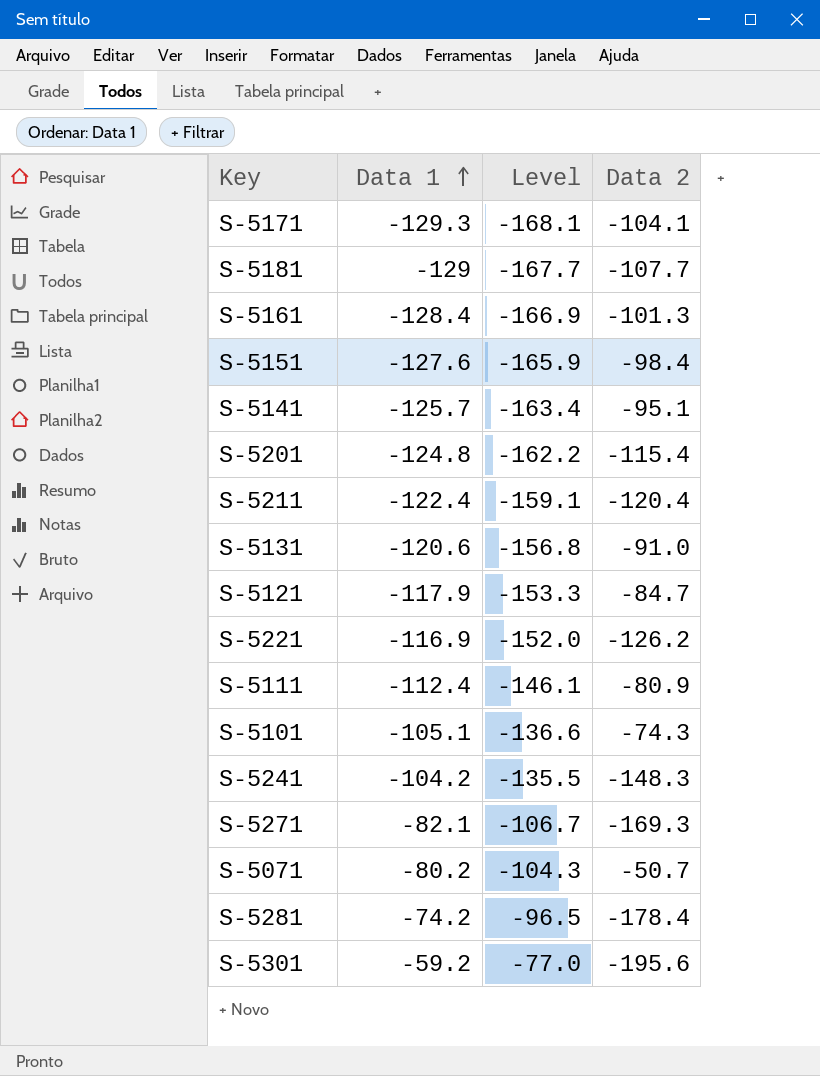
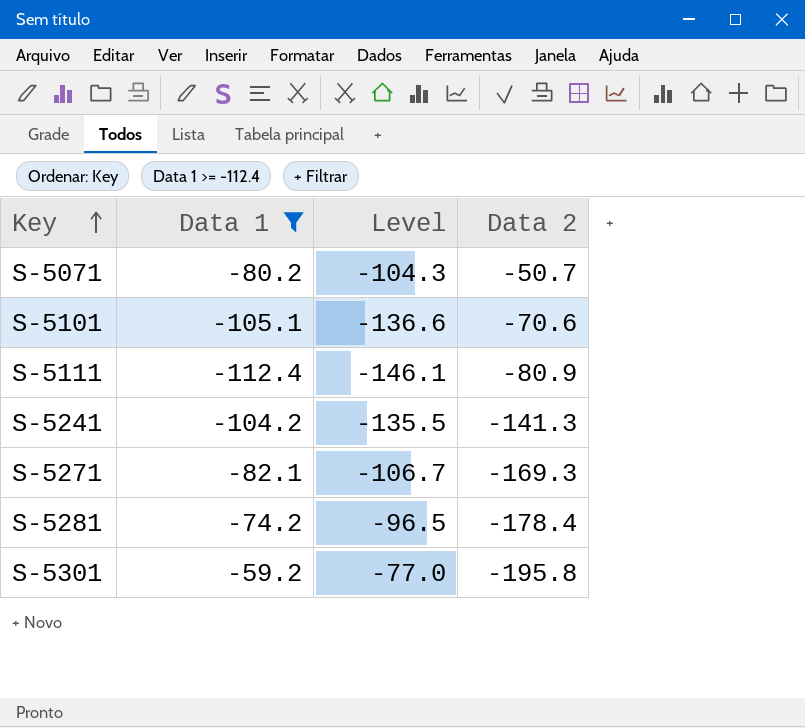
filter: none -> Data 1 >= -112.4
row order: Data 1 ascending -> Key ascending
S-5101 | Data 2: -74.3 -> -70.6
S-5241 | Data 2: -148.3 -> -141.3
S-5301 | Data 2: -195.6 -> -195.8

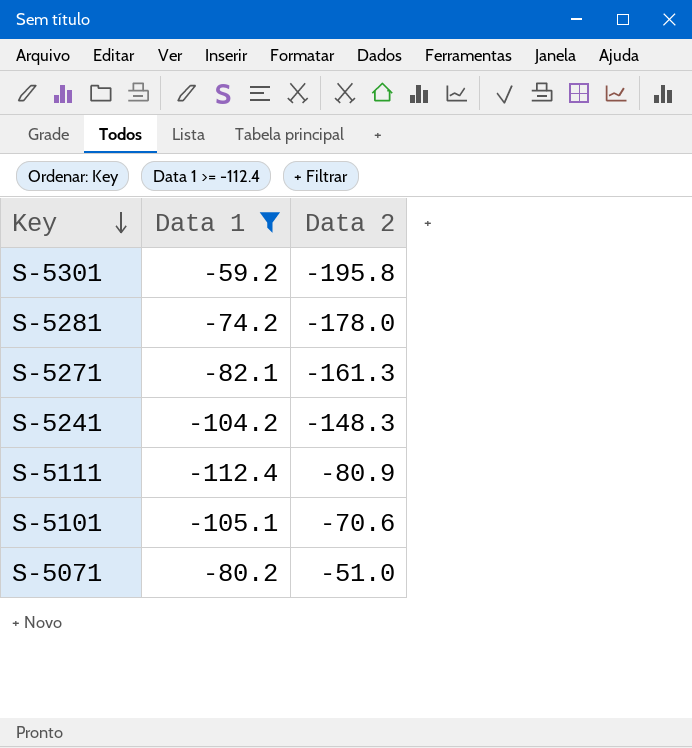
row order: Key ascending -> Key descending
column Level | formula: [Data 1] * 1.3 -> none
S-5281 | Data 2: -178.4 -> -178.0
S-5271 | Data 2: -169.3 -> -161.3
S-5241 | Data 2: -141.3 -> -148.3
S-5071 | Data 2: -50.7 -> -51.0

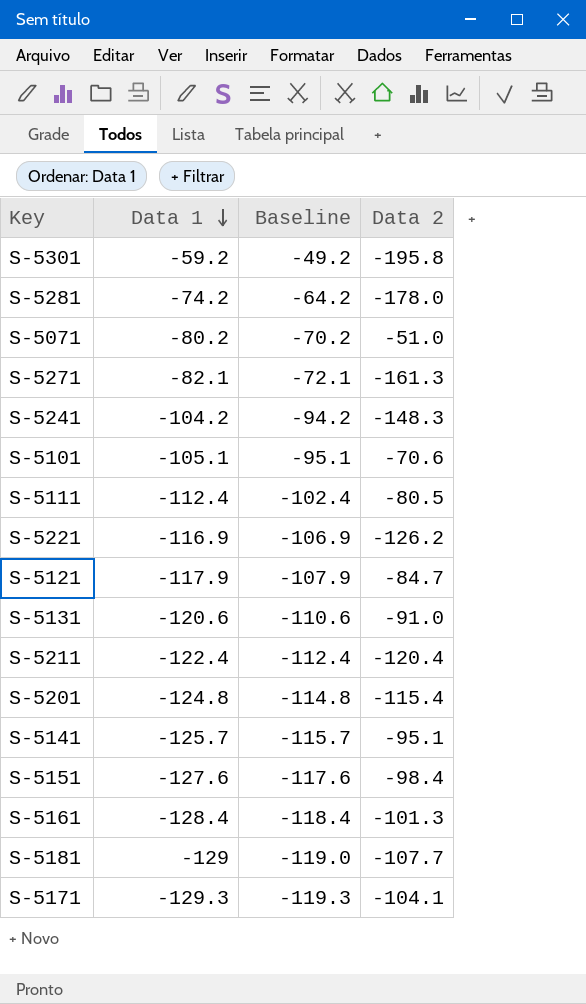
filter: Data 1 >= -112.4 -> none
row order: Key descending -> Data 1 descending
column Baseline | formula: none -> [Data 1] + 10
S-5111 | Data 2: -80.9 -> -80.5

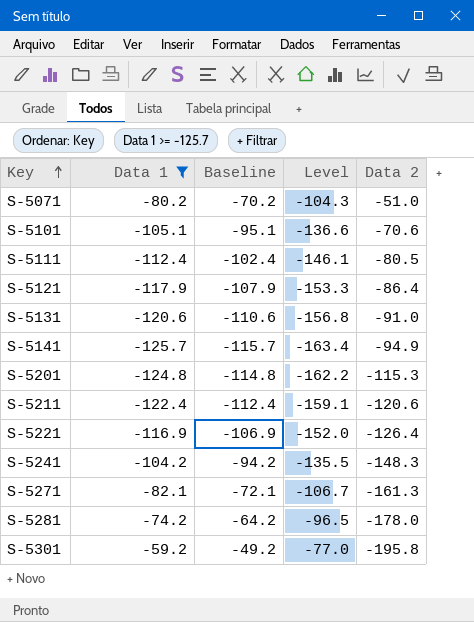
filter: none -> Data 1 >= -125.7
row order: Data 1 descending -> Key ascending
column Level | formula: none -> [Data 1] * 1.3
S-5121 | Data 2: -84.7 -> -86.4
S-5141 | Data 2: -95.1 -> -94.9
S-5201 | Data 2: -115.4 -> -115.3
S-5211 | Data 2: -120.4 -> -120.6
S-5221 | Data 2: -126.2 -> -126.4

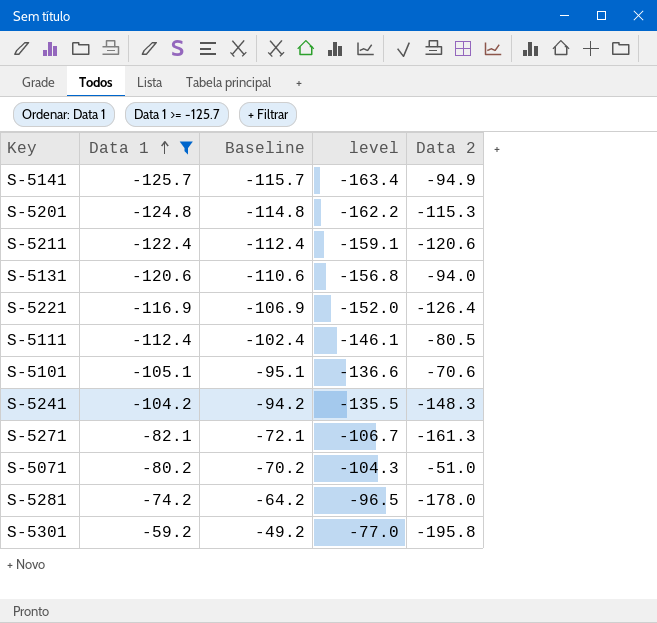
row order: Key ascending -> Data 1 ascending
column name: Level -> level
row S-5121: -117.9 | -107.9 | -153.3 | -86.4 -> none
S-5131 | Data 2: -91.0 -> -94.0

